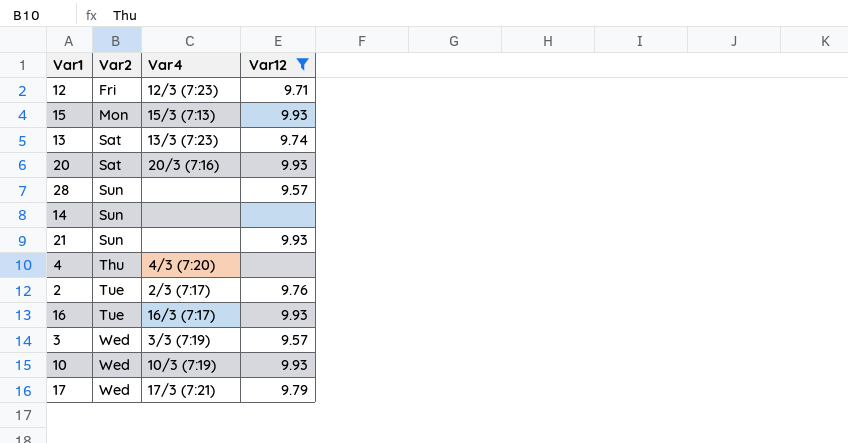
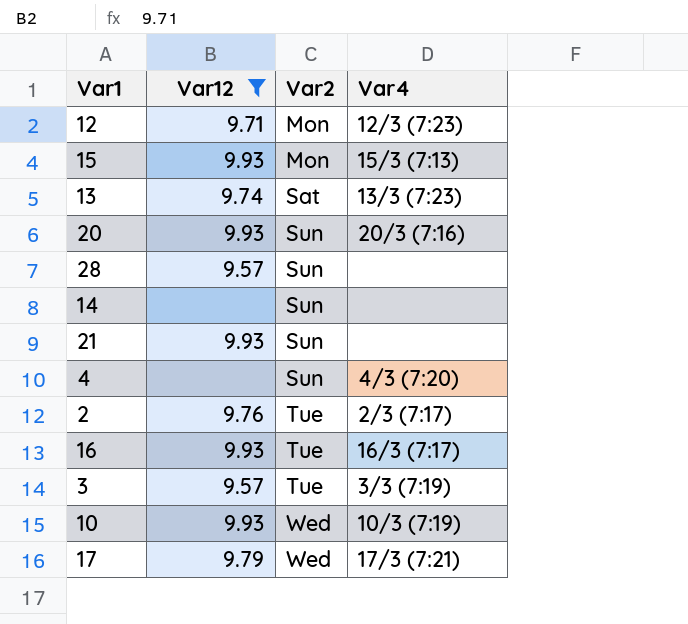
column Var12 | position: 4 -> 2
12 | Var2: Fri -> Mon
20 | Var2: Sat -> Sun
4 | Var2: Thu -> Sun
3 | Var2: Wed -> Tue

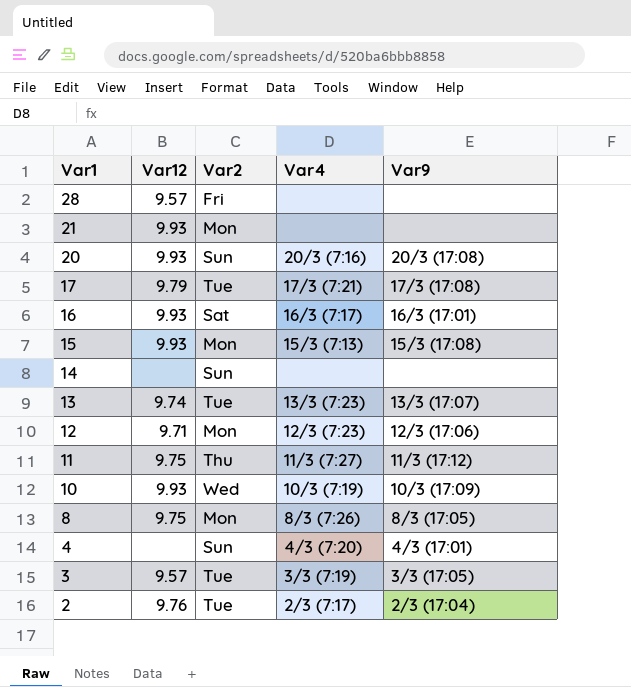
filter: Var12 != 9.75 -> none
row order: Var2 ascending -> Var1 descending
column Var9 | position: none -> 5
28 | Var2: Sun -> Fri
21 | Var2: Sun -> Mon
17 | Var2: Wed -> Tue
16 | Var2: Tue -> Sat
13 | Var2: Sat -> Tue

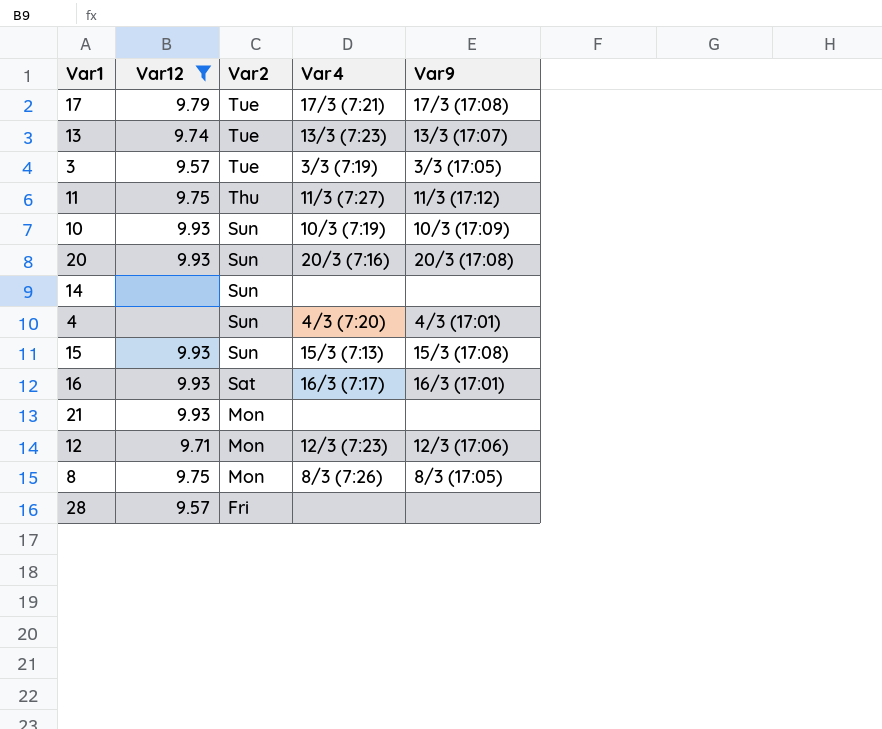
filter: none -> Var12 != 9.76
row order: Var1 descending -> Var2 descending
10 | Var2: Wed -> Sun
15 | Var2: Mon -> Sun

